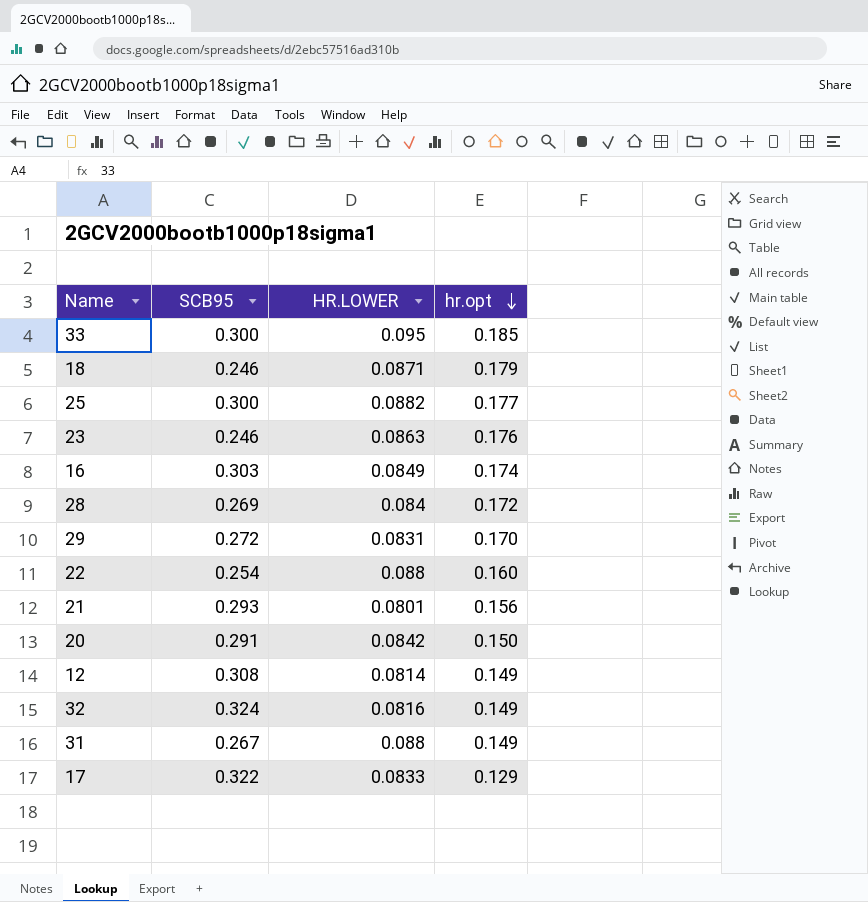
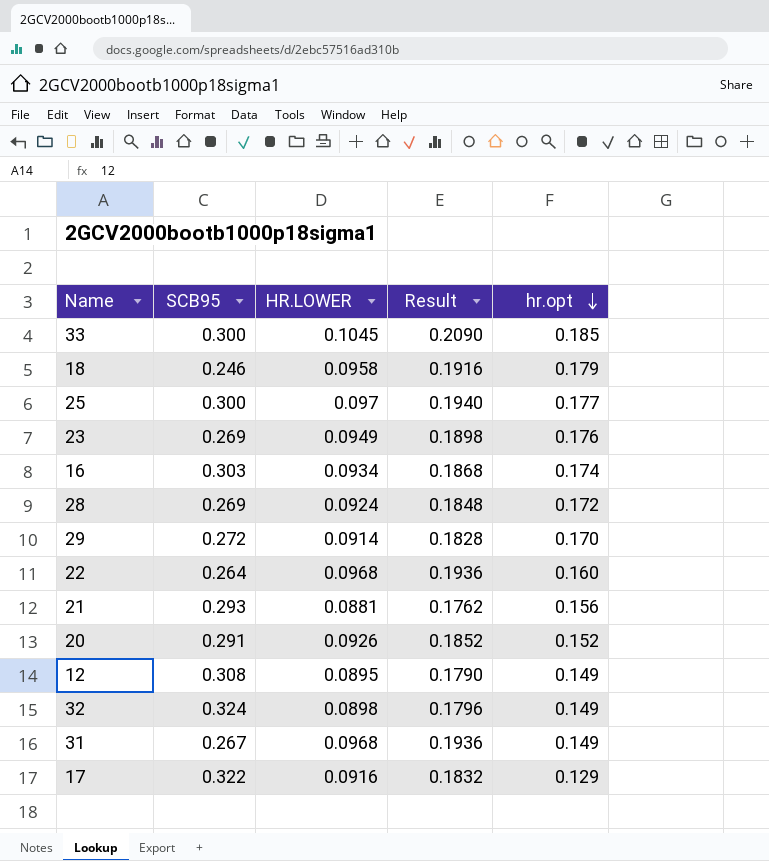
column Result | formula: none -> [HR.LOWER] * 2
33 | HR.LOWER: 0.095 -> 0.1045
18 | HR.LOWER: 0.0871 -> 0.0958
25 | HR.LOWER: 0.0882 -> 0.097
23 | SCB95: 0.246 -> 0.269
23 | HR.LOWER: 0.0863 -> 0.0949
16 | HR.LOWER: 0.0849 -> 0.0934
28 | HR.LOWER: 0.084 -> 0.0924
29 | HR.LOWER: 0.0831 -> 0.0914
22 | SCB95: 0.254 -> 0.264
22 | HR.LOWER: 0.088 -> 0.0968
21 | HR.LOWER: 0.0801 -> 0.0881
20 | HR.LOWER: 0.0842 -> 0.0926
20 | hr.opt: 0.150 -> 0.152
12 | HR.LOWER: 0.0814 -> 0.0895
32 | HR.LOWER: 0.0816 -> 0.0898
31 | HR.LOWER: 0.088 -> 0.0968
17 | HR.LOWER: 0.0833 -> 0.0916

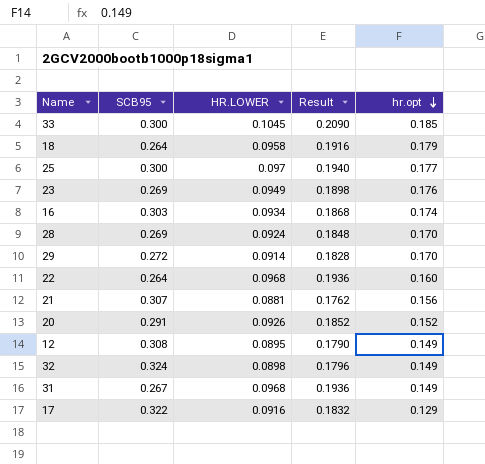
18 | SCB95: 0.246 -> 0.264
28 | hr.opt: 0.172 -> 0.170
21 | SCB95: 0.293 -> 0.307

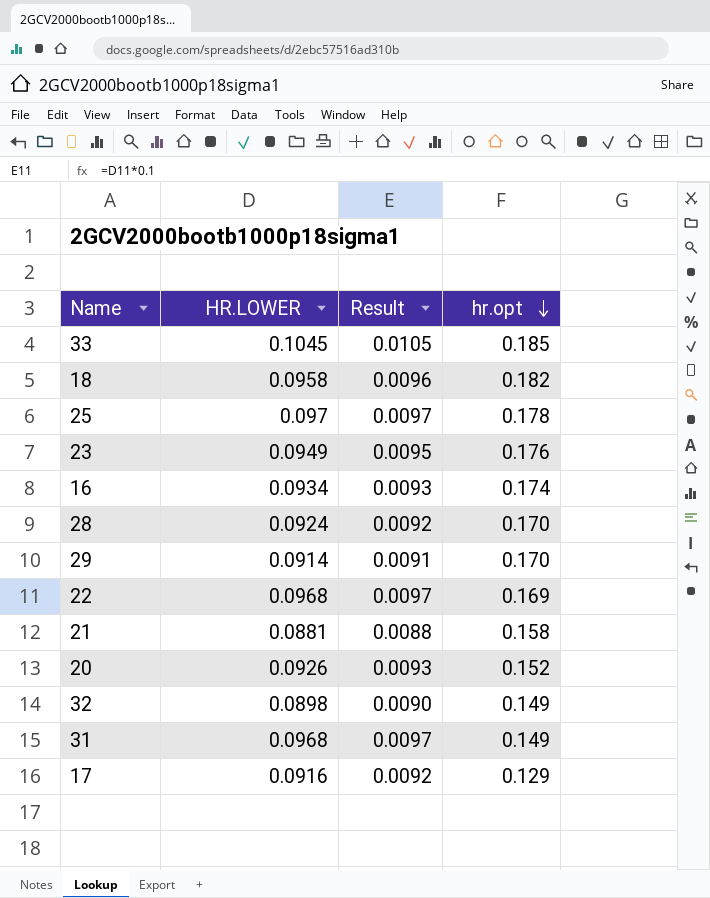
column SCB95 | position: 2 -> none
column Result | formula: [HR.LOWER] * 2 -> [HR.LOWER] * 0.1
row 12: 0.308 | 0.0895 | 0.1790 | 0.149 -> none
18 | hr.opt: 0.179 -> 0.182
25 | hr.opt: 0.177 -> 0.178
22 | hr.opt: 0.160 -> 0.169
21 | hr.opt: 0.156 -> 0.158

